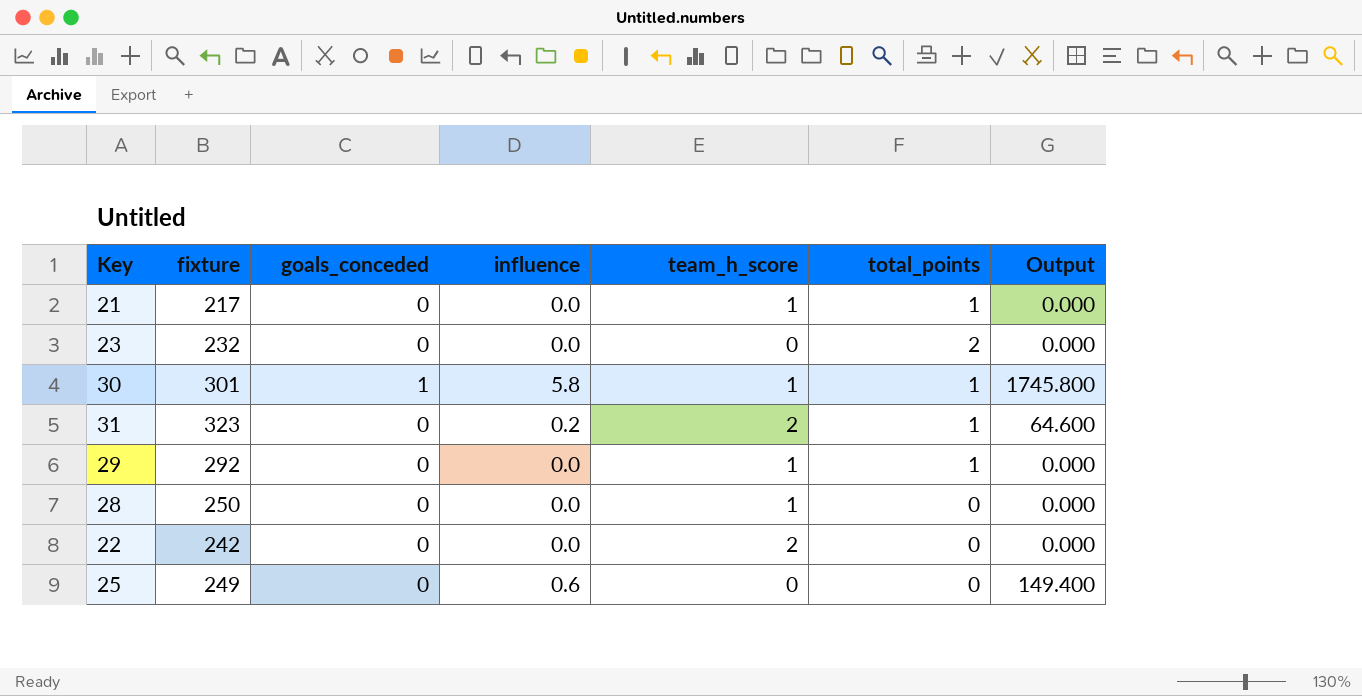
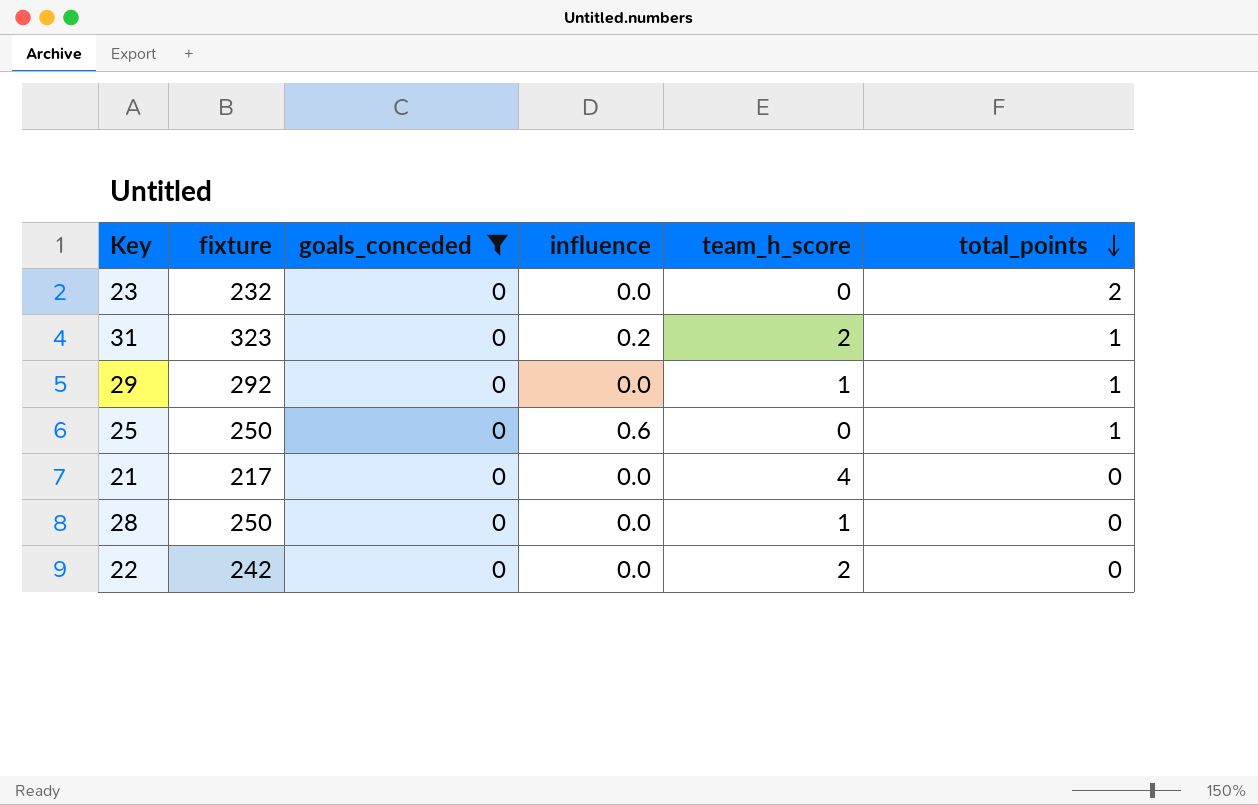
filter: none -> goals_conceded = 0
row order: none -> total_points descending
column Output | formula: [fixture] * [influence] -> none
25 | fixture: 249 -> 250
25 | total_points: 0 -> 1
21 | team_h_score: 1 -> 4
21 | total_points: 1 -> 0

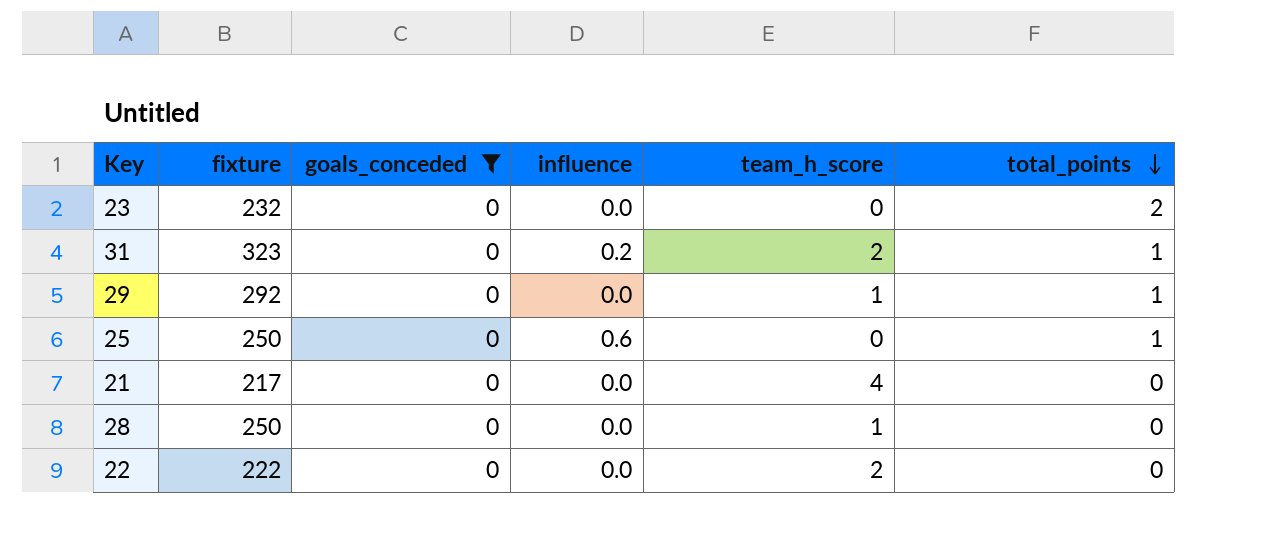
22 | fixture: 242 -> 222

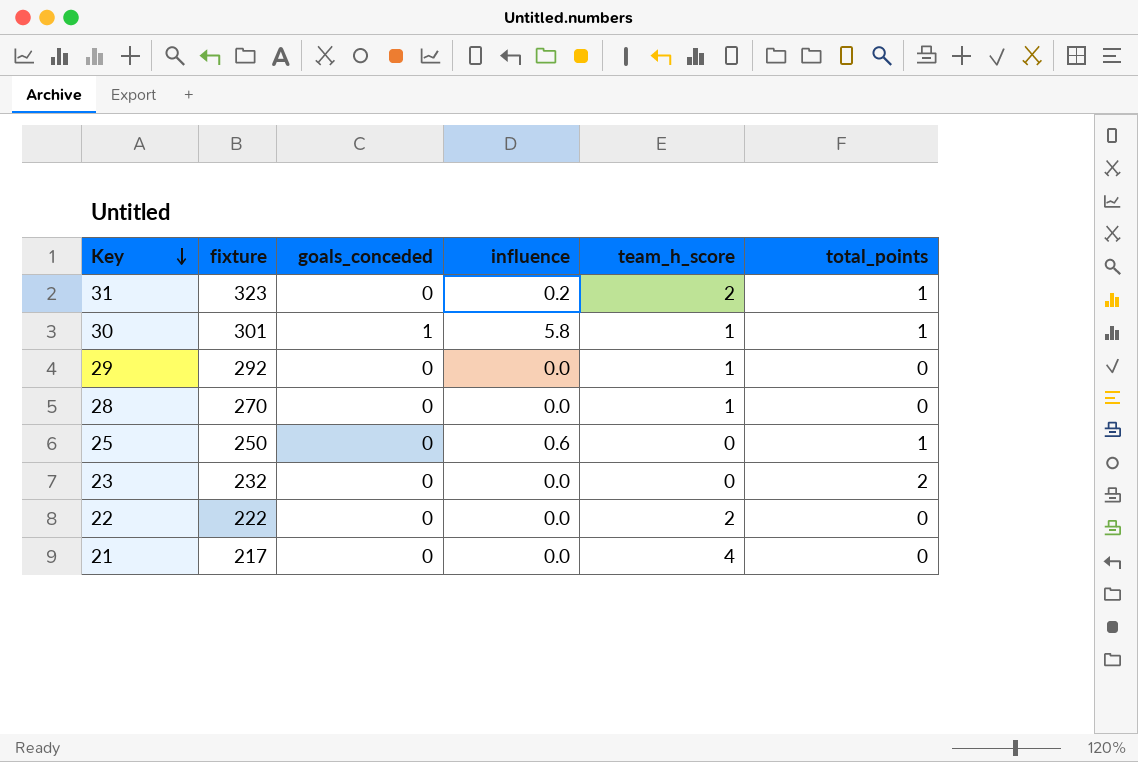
filter: goals_conceded = 0 -> none
row order: total_points descending -> Key descending
29 | total_points: 1 -> 0
28 | fixture: 250 -> 270

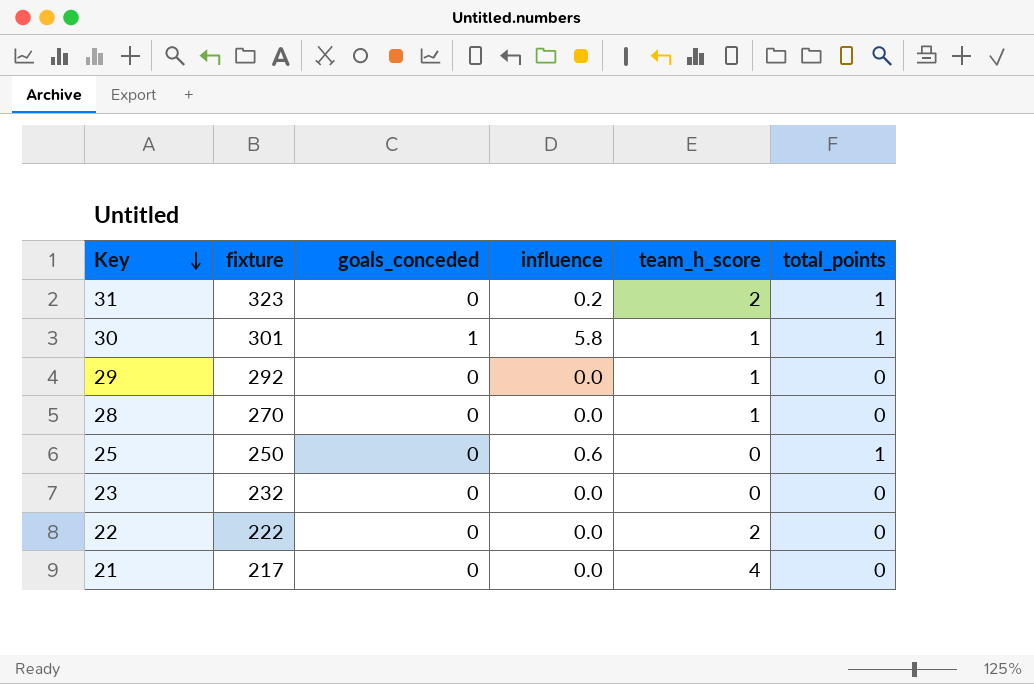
23 | total_points: 2 -> 0

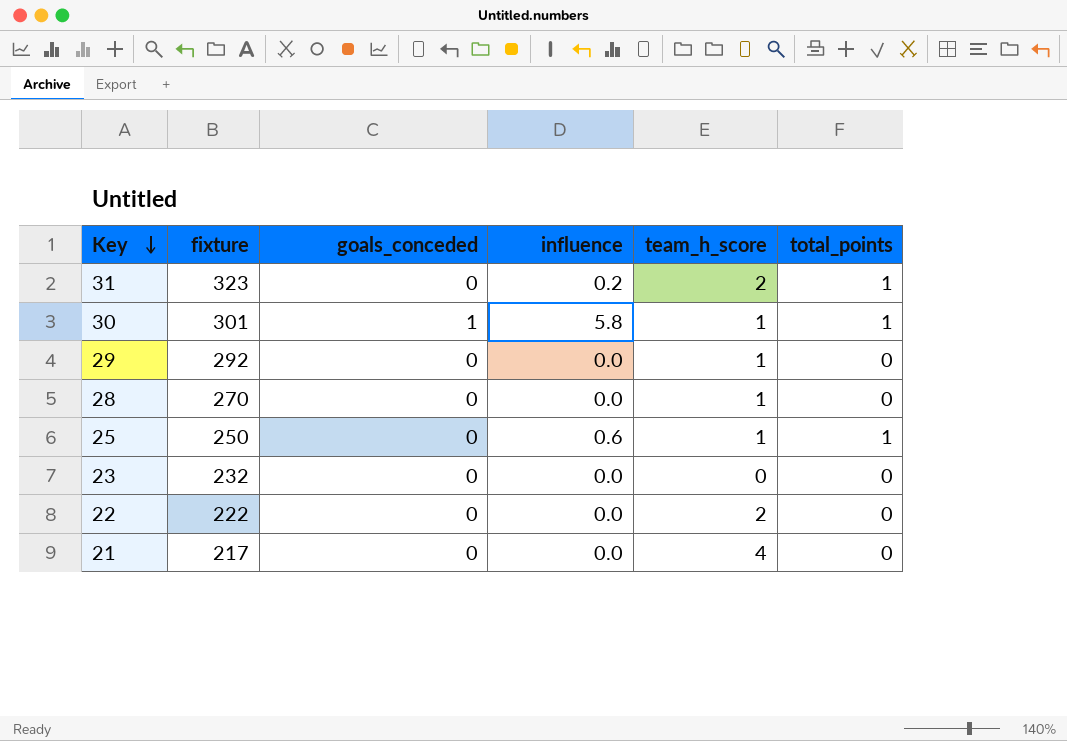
25 | team_h_score: 0 -> 1

